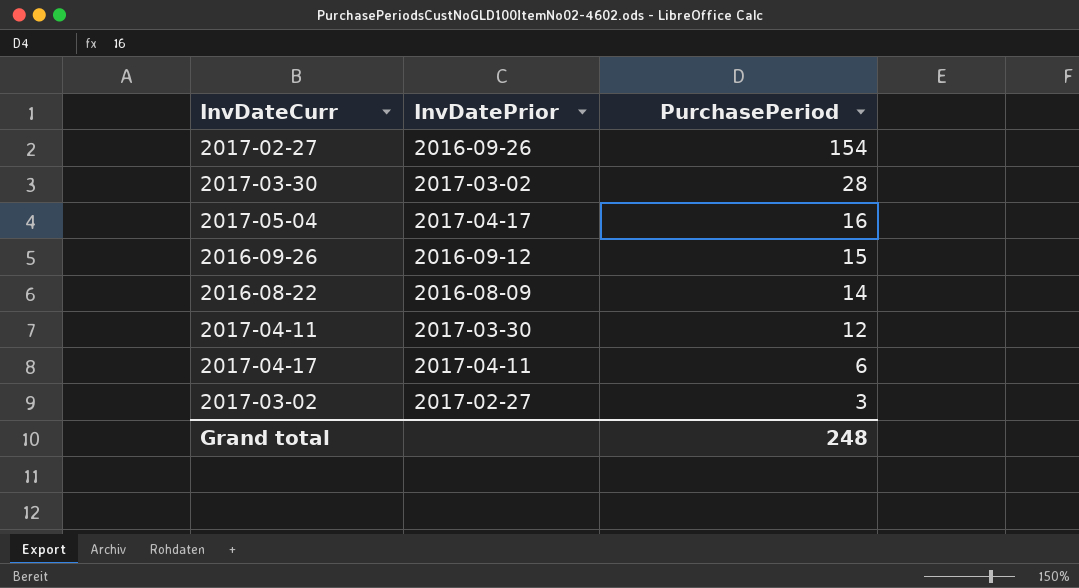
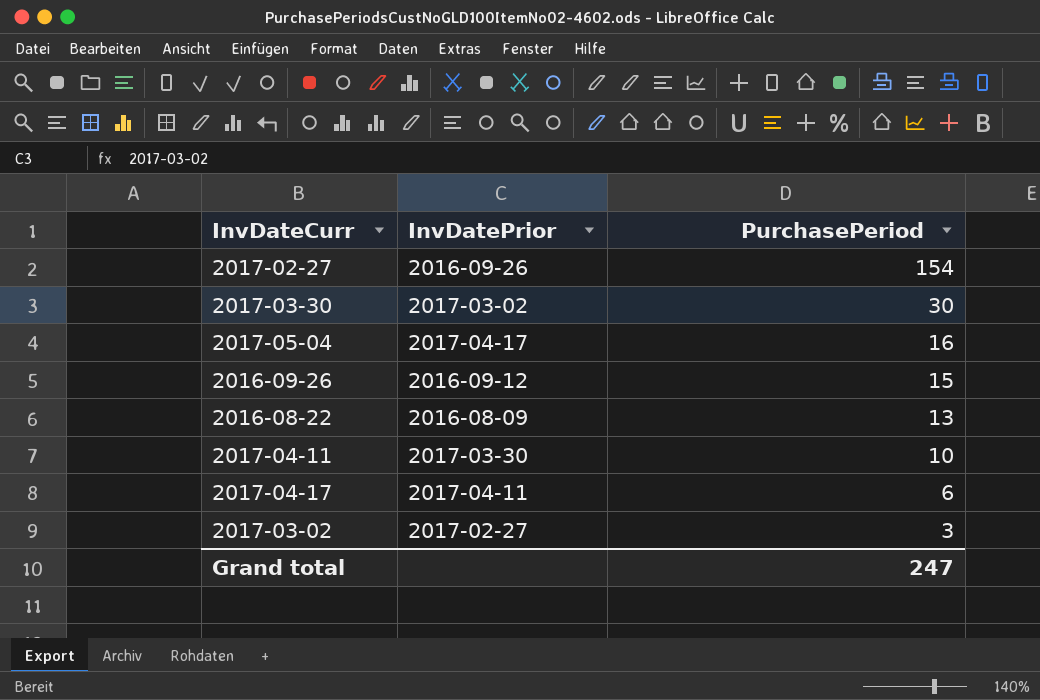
2017-03-30 | PurchasePeriod: 28 -> 30
2016-08-22 | PurchasePeriod: 14 -> 13
2017-04-11 | PurchasePeriod: 12 -> 10
Grand total | PurchasePeriod: 248 -> 247

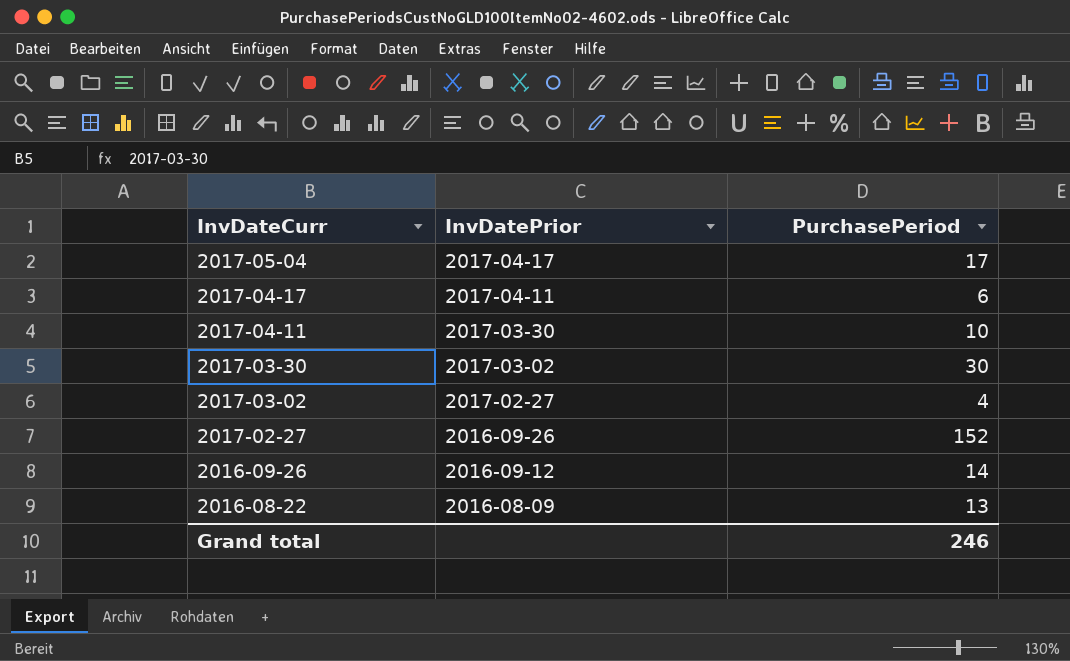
row order: PurchasePeriod descending -> InvDateCurr descending
2017-05-04 | PurchasePeriod: 16 -> 17
2017-03-02 | PurchasePeriod: 3 -> 4
2017-02-27 | PurchasePeriod: 154 -> 152
2016-09-26 | PurchasePeriod: 15 -> 14
Grand total | PurchasePeriod: 247 -> 246

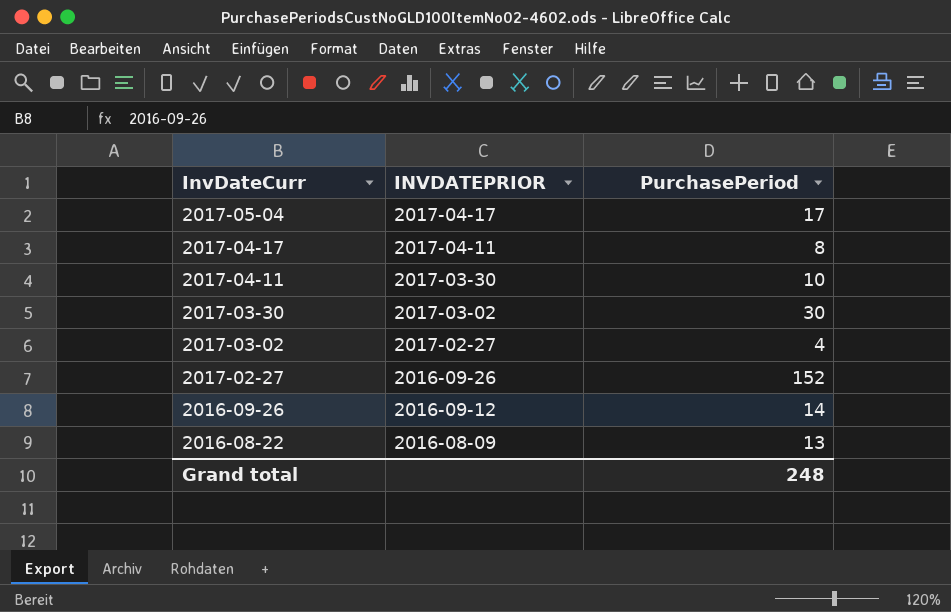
column name: InvDatePrior -> INVDATEPRIOR
2017-04-17 | PurchasePeriod: 6 -> 8
Grand total | PurchasePeriod: 246 -> 248

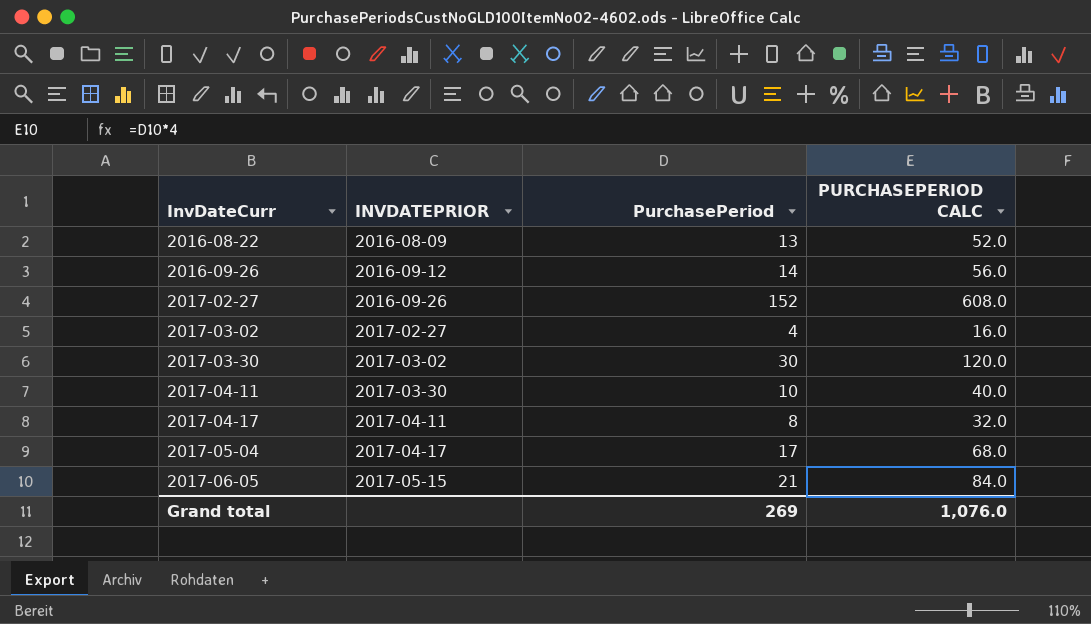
row order: InvDateCurr descending -> InvDateCurr ascending
column PURCHASEPERIOD CALC | formula: none -> [PurchasePeriod] * 4
row 2017-06-05: none -> 2017-05-15 | 21 | 84.0
Grand total | PurchasePeriod: 248 -> 269

